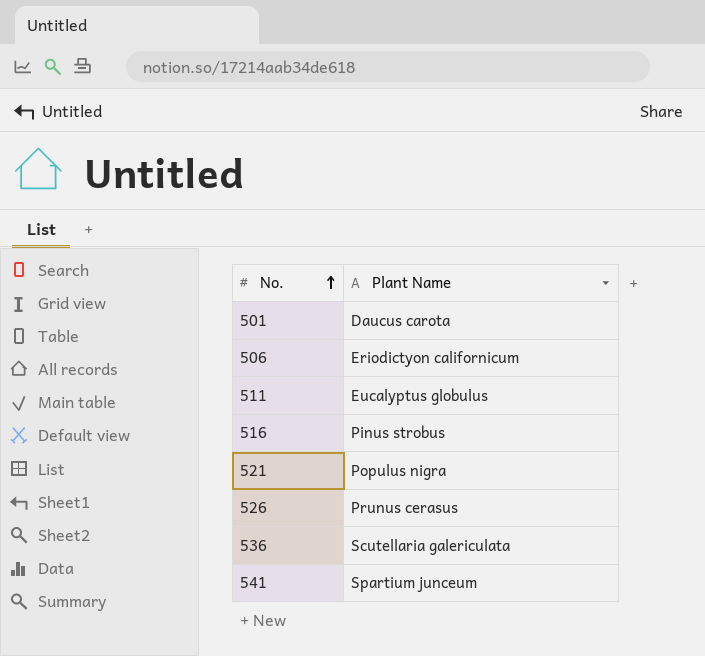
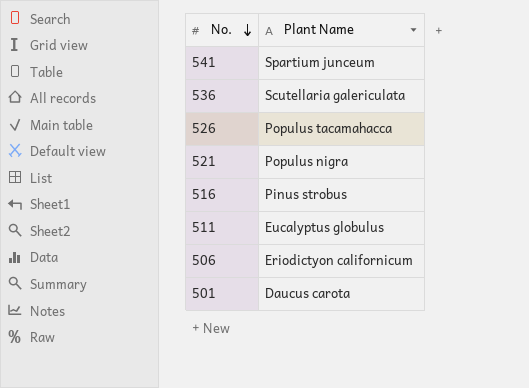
row order: No. ascending -> No. descending
526 | Plant Name: Prunus cerasus -> Populus tacamahacca

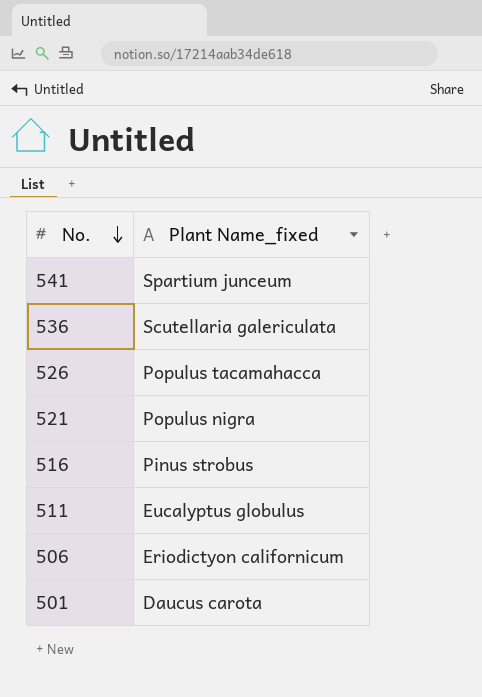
column name: Plant Name -> Plant Name_fixed

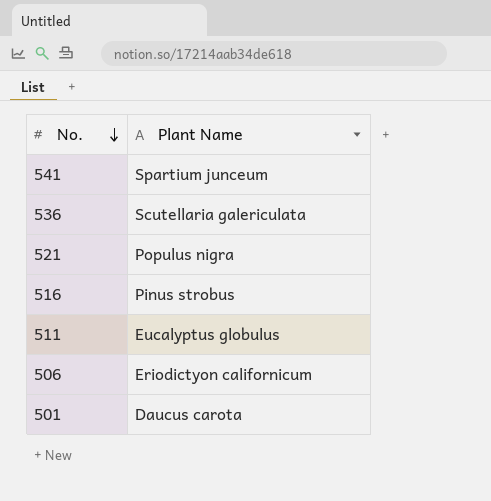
column name: Plant Name_fixed -> Plant Name
row 526: Populus tacamahacca -> none

